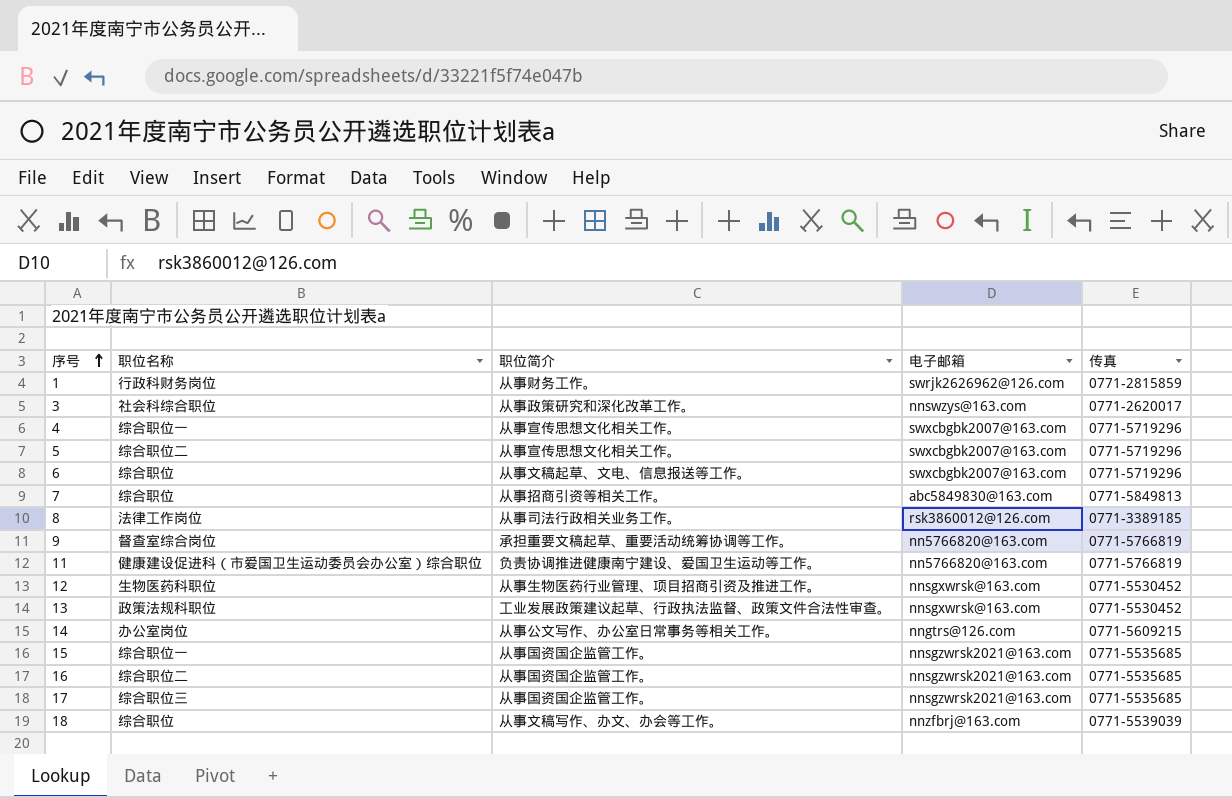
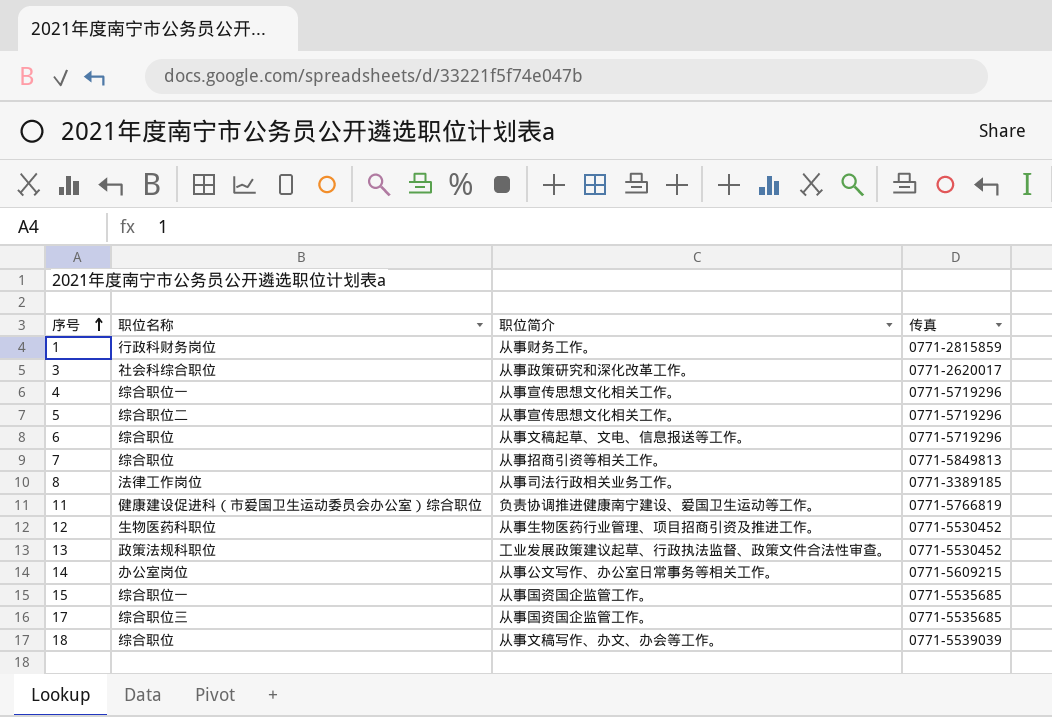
column 电子邮箱 | position: 4 -> none
row 9: 督查室综合岗位 | 承担重要文稿起草、重要活动统筹协调等工作。 | nn5766820@163.com | 0771-5766819 -> none
row 16: 综合职位二 | 从事国资国企监管工作。 | nnsgzwrsk2021@163.com | 0771-5535685 -> none

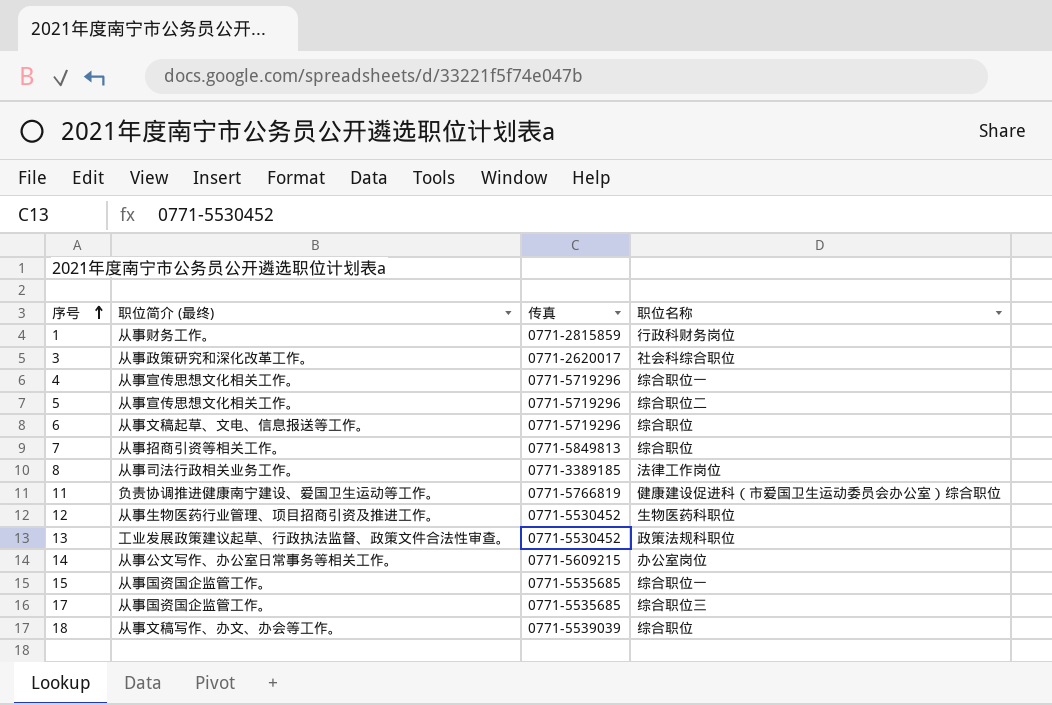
column name: 职位简介 -> 职位简介 (最终)
column 职位名称 | position: 2 -> 4

